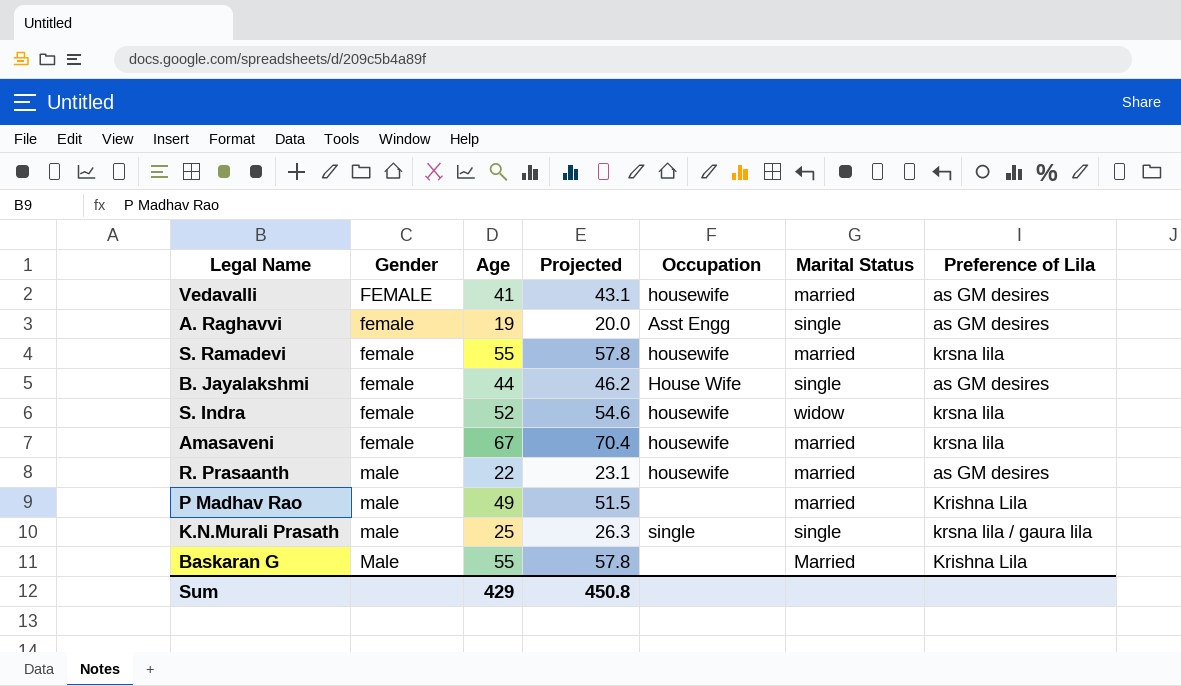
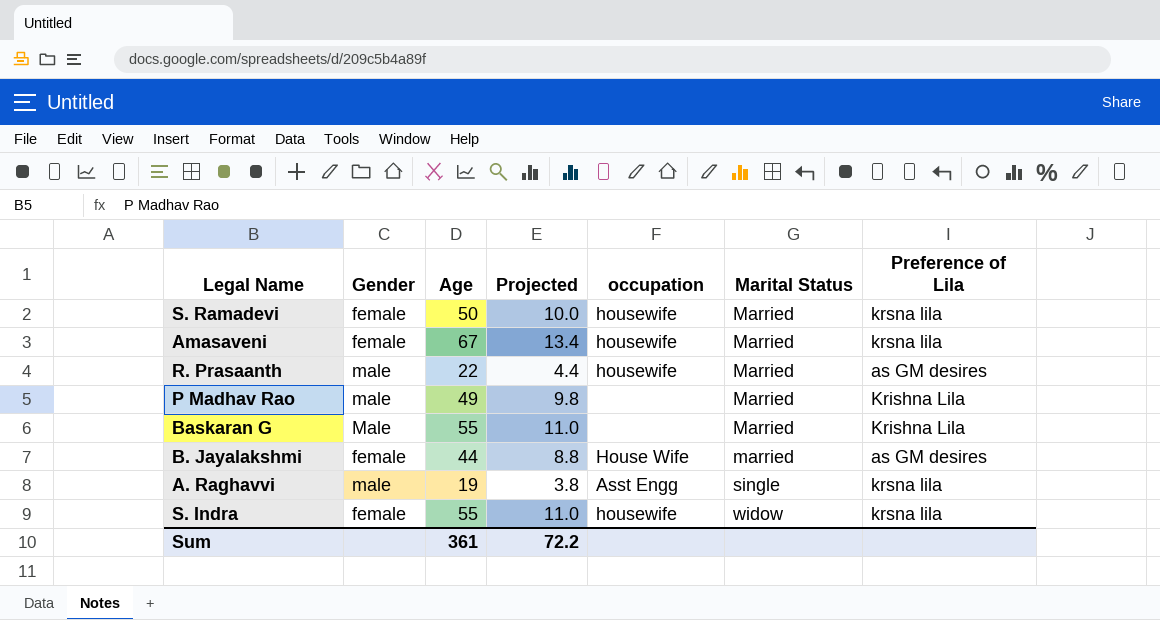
row order: Gender ascending -> Marital Status ascending
column Projected | formula: [Age] * 1.05 -> [Age] * 0.2
column name: Occupation -> occupation
row Vedavalli: FEMALE | 41 | 43.1 | housewife | married | as GM desires -> none
row K.N.Murali Prasath: male | 25 | 26.3 | single | single | krsna lila / gaura lila -> none
S. Ramadevi | Age: 55 -> 50
S. Ramadevi | Marital Status: married -> Married
Amasaveni | Marital Status: married -> Married
R. Prasaanth | Marital Status: married -> Married
P Madhav Rao | Marital Status: married -> Married
B. Jayalakshmi | Marital Status: single -> married
A. Raghavvi | Gender: female -> male
A. Raghavvi | Preference of Lila: as GM desires -> krsna lila
S. Indra | Age: 52 -> 55
Sum | Age: 429 -> 361
Sum | Projected: 450.8 -> 72.2

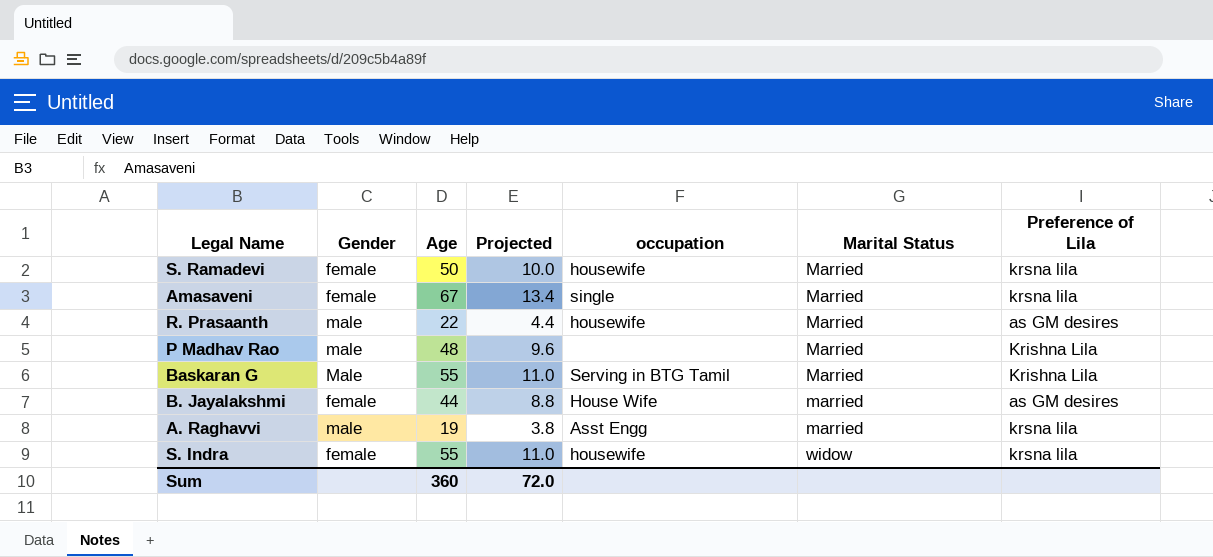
Amasaveni | occupation: housewife -> single
P Madhav Rao | Age: 49 -> 48
P Madhav Rao | Projected: 9.8 -> 9.6
Baskaran G | occupation: none -> Serving in BTG Tamil
A. Raghavvi | Marital Status: single -> married
Sum | Age: 361 -> 360
Sum | Projected: 72.2 -> 72.0

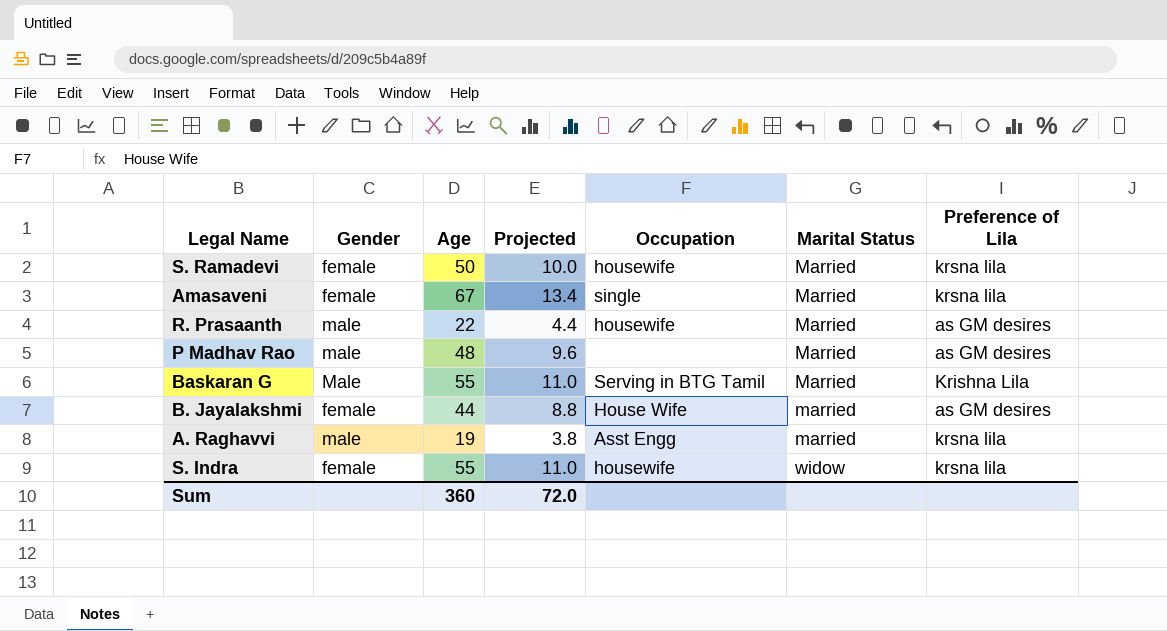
column name: occupation -> Occupation
P Madhav Rao | Preference of Lila: Krishna Lila -> as GM desires

